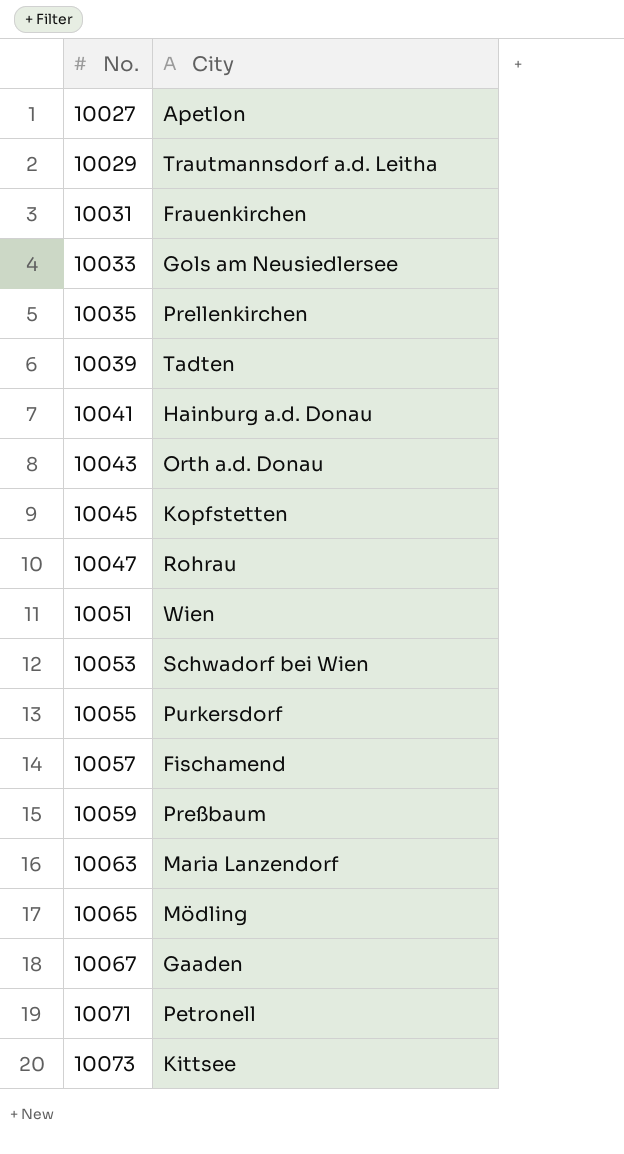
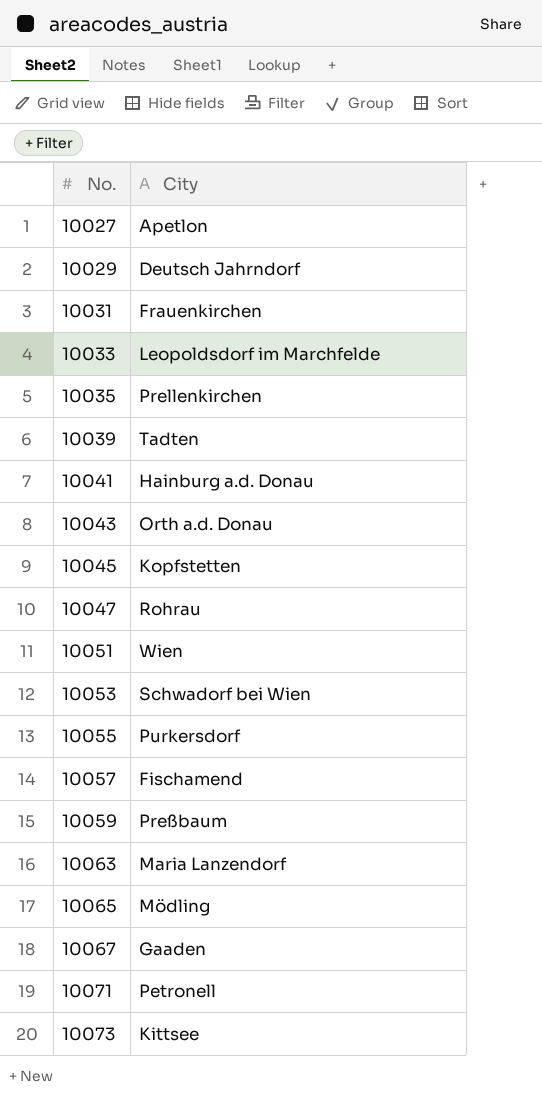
10029 | City: Trautmannsdorf a.d. Leitha -> Deutsch Jahrndorf
10033 | City: Gols am Neusiedlersee -> Leopoldsdorf im Marchfelde

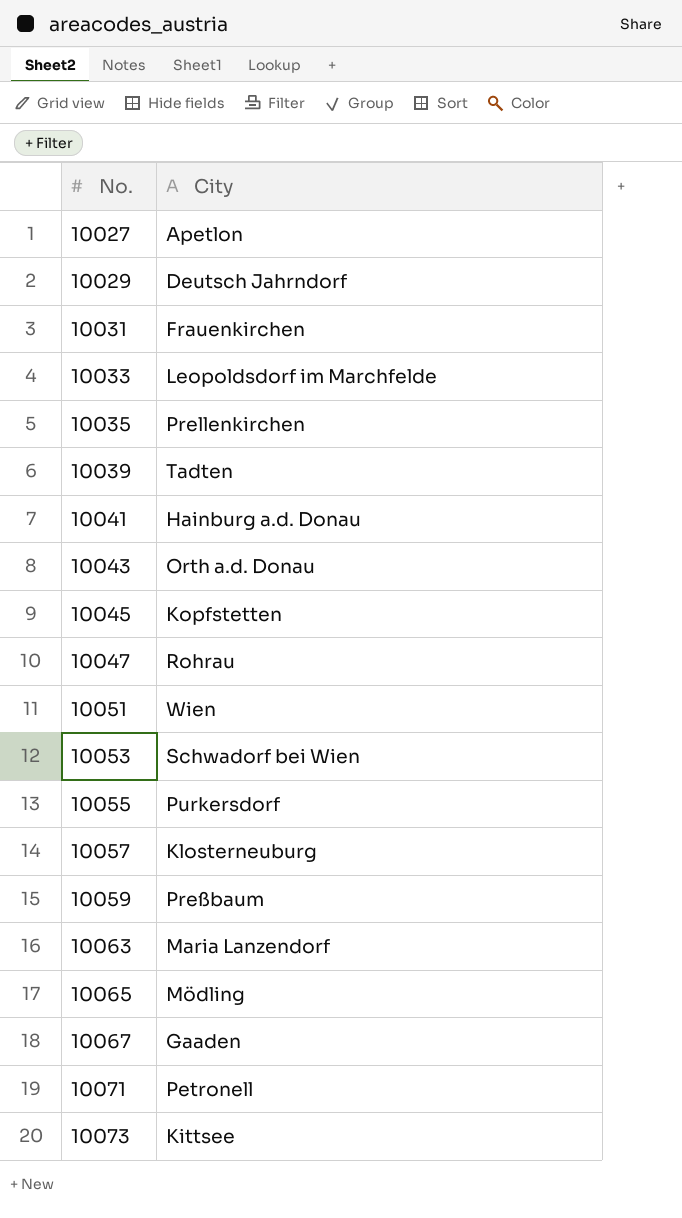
10057 | City: Fischamend -> Klosterneuburg

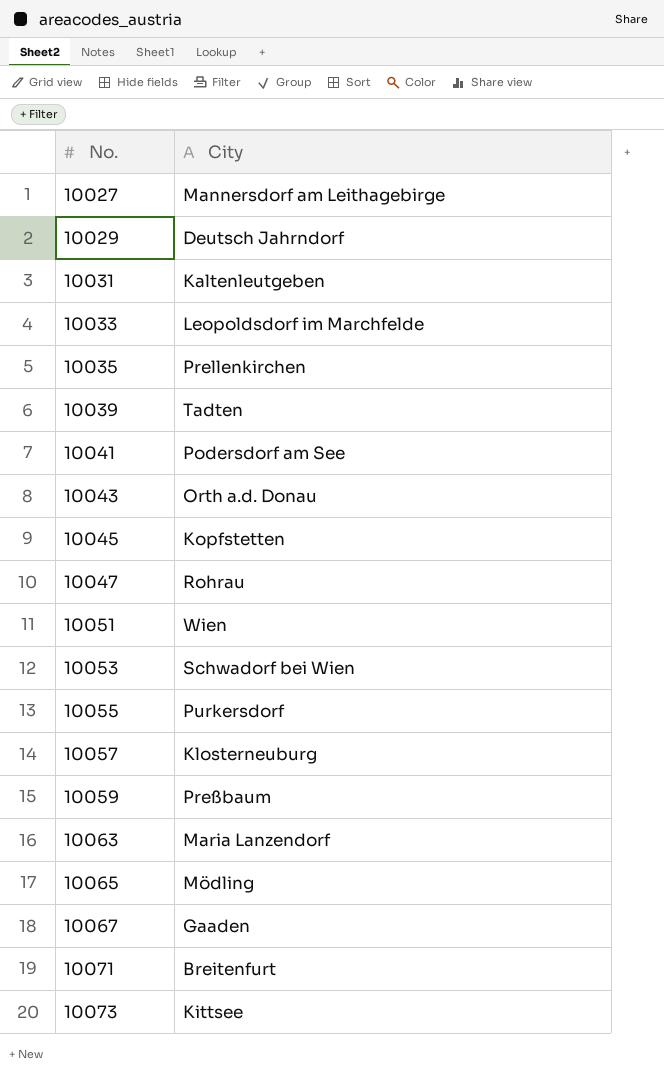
10027 | City: Apetlon -> Mannersdorf am Leithagebirge
10031 | City: Frauenkirchen -> Kaltenleutgeben
10041 | City: Hainburg a.d. Donau -> Podersdorf am See
10071 | City: Petronell -> Breitenfurt

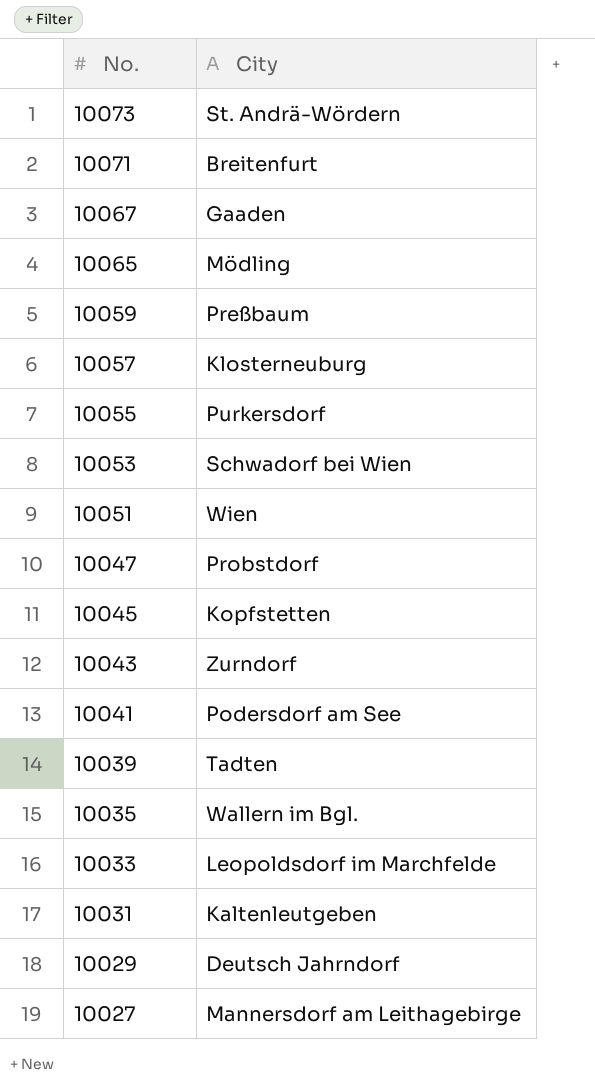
row order: No. ascending -> No. descending
row 10063: Maria Lanzendorf -> none
10073 | City: Kittsee -> St. Andrä-Wördern
10047 | City: Rohrau -> Probstdorf
10043 | City: Orth a.d. Donau -> Zurndorf
10035 | City: Prellenkirchen -> Wallern im Bgl.

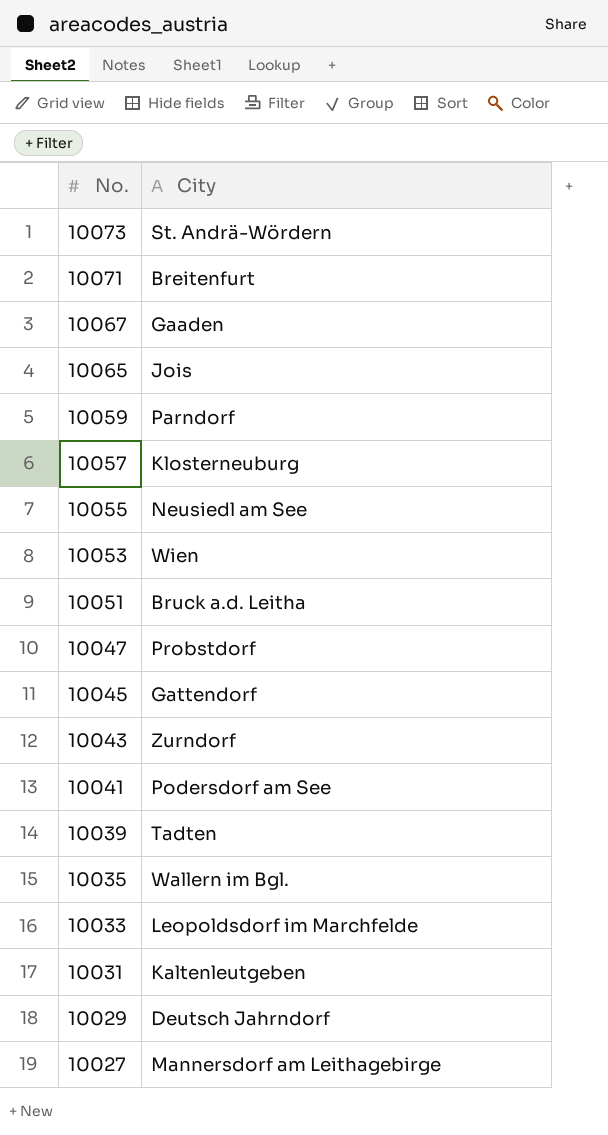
10065 | City: Mödling -> Jois
10059 | City: Preßbaum -> Parndorf
10055 | City: Purkersdorf -> Neusiedl am See
10053 | City: Schwadorf bei Wien -> Wien
10051 | City: Wien -> Bruck a.d. Leitha
10045 | City: Kopfstetten -> Gattendorf

